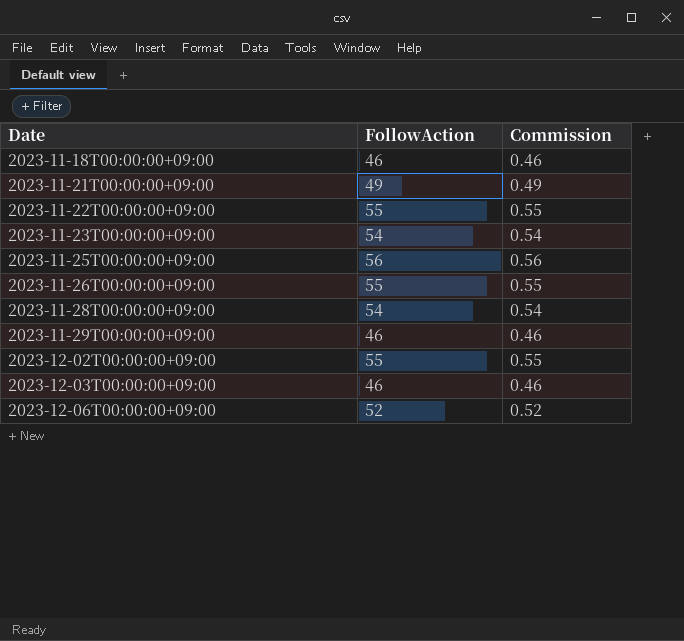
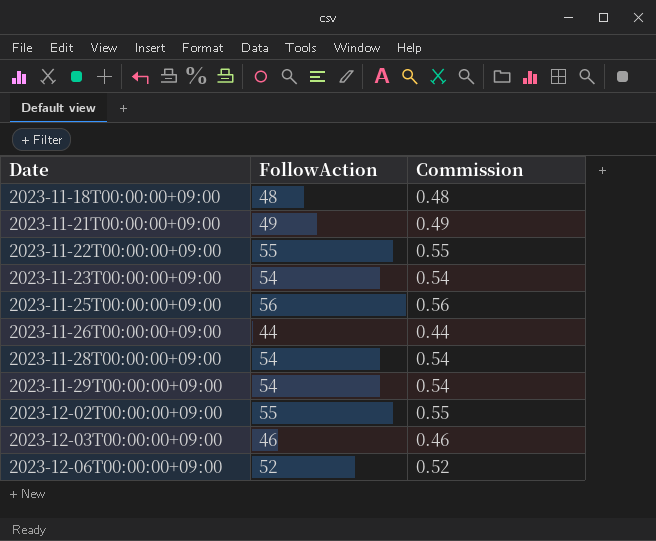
2023-11-18T00:00:00+09:00 | FollowAction: 46 -> 48
2023-11-18T00:00:00+09:00 | Commission: 0.46 -> 0.48
2023-11-26T00:00:00+09:00 | FollowAction: 55 -> 44
2023-11-26T00:00:00+09:00 | Commission: 0.55 -> 0.44
2023-11-29T00:00:00+09:00 | FollowAction: 46 -> 54
2023-11-29T00:00:00+09:00 | Commission: 0.46 -> 0.54

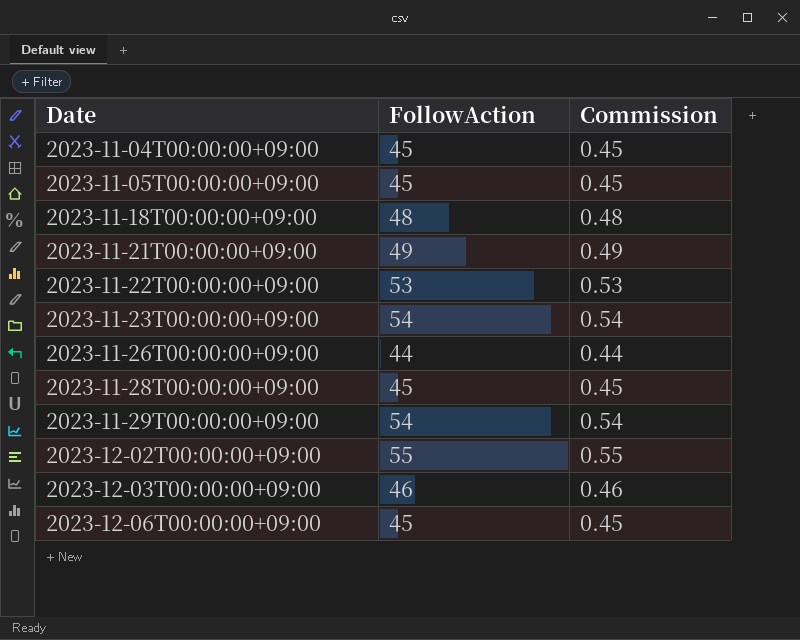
row 2023-11-25T00:00:00+09:00: 56 | 0.56 -> none
row 2023-11-04T00:00:00+09:00: none -> 45 | 0.45
row 2023-11-05T00:00:00+09:00: none -> 45 | 0.45
2023-11-22T00:00:00+09:00 | FollowAction: 55 -> 53
2023-11-22T00:00:00+09:00 | Commission: 0.55 -> 0.53
2023-11-28T00:00:00+09:00 | FollowAction: 54 -> 45
2023-11-28T00:00:00+09:00 | Commission: 0.54 -> 0.45
2023-12-06T00:00:00+09:00 | FollowAction: 52 -> 45
2023-12-06T00:00:00+09:00 | Commission: 0.52 -> 0.45

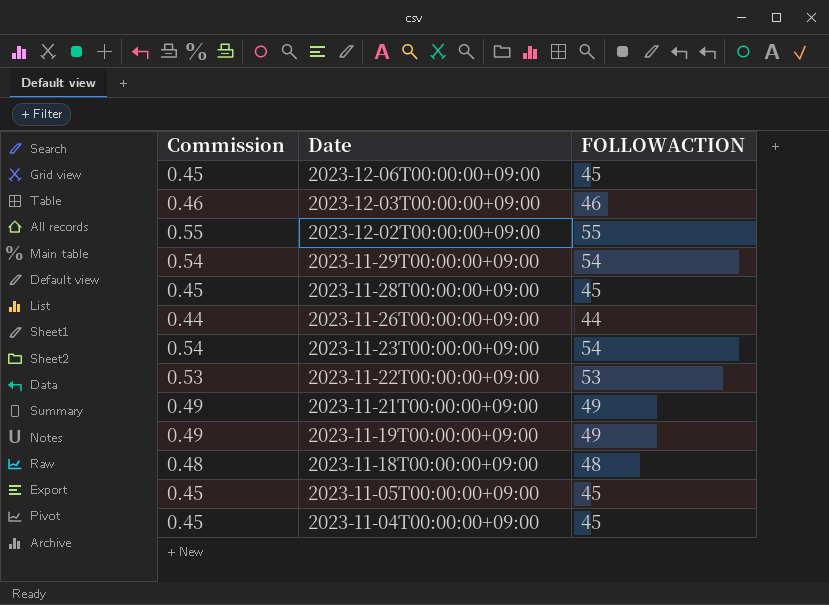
row order: Date ascending -> Date descending
column Commission | position: 3 -> 1
column name: FollowAction -> FOLLOWACTION
row 2023-11-19T00:00:00+09:00: none -> 0.49 | 49

